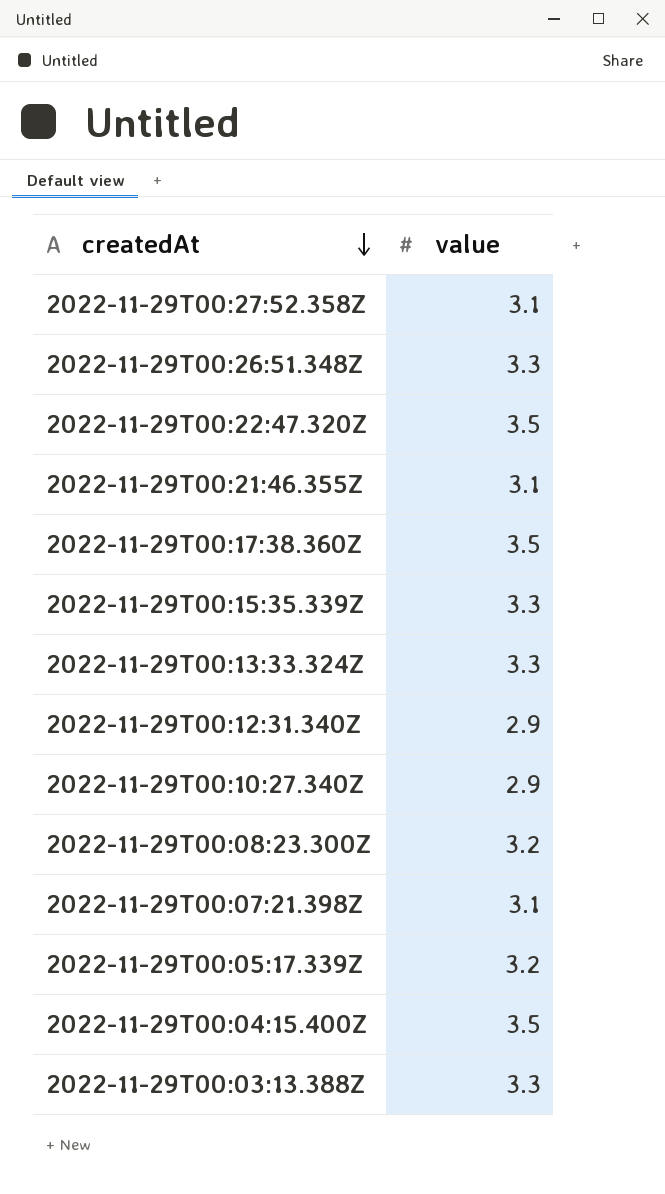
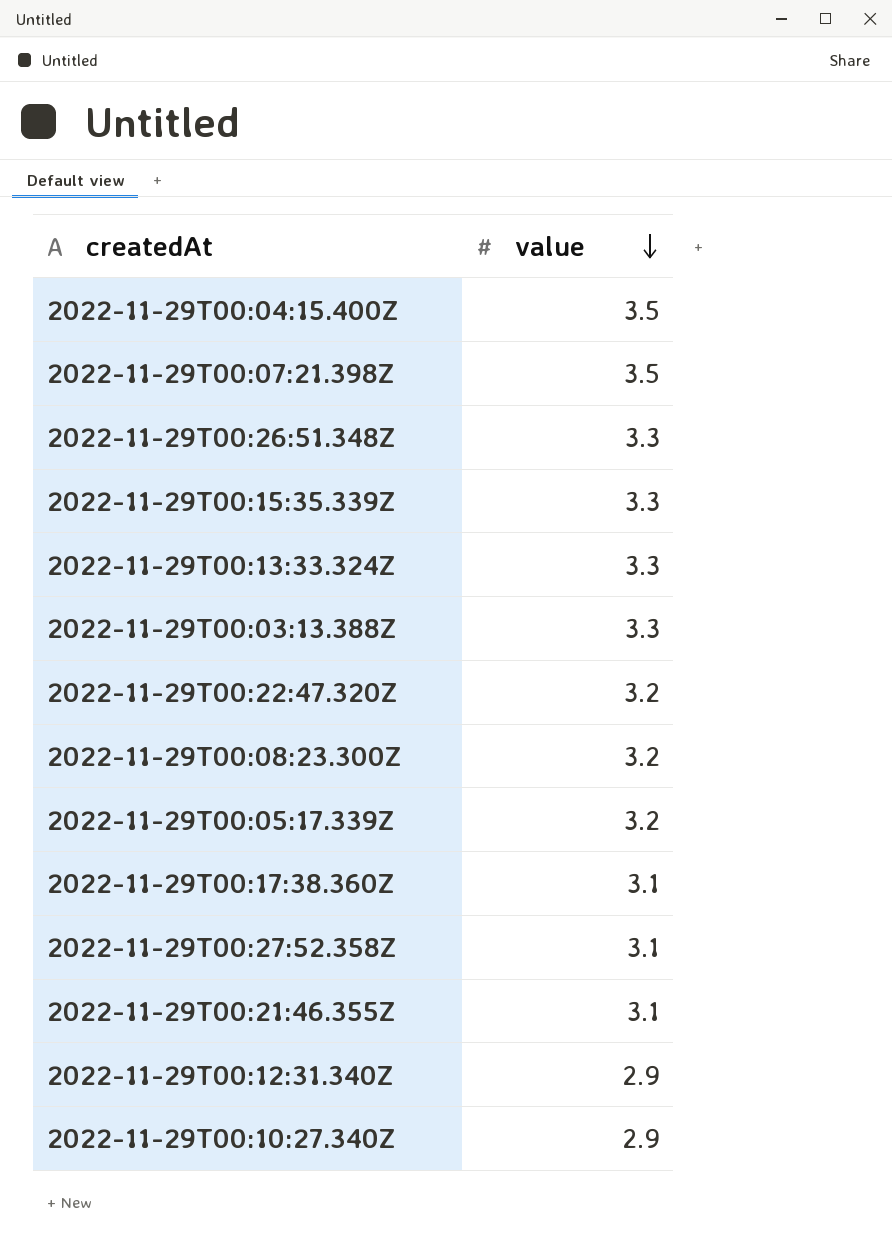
row order: createdAt descending -> value descending
2022-11-29T00:07:21.398Z | value: 3.1 -> 3.5
2022-11-29T00:22:47.320Z | value: 3.5 -> 3.2
2022-11-29T00:17:38.360Z | value: 3.5 -> 3.1

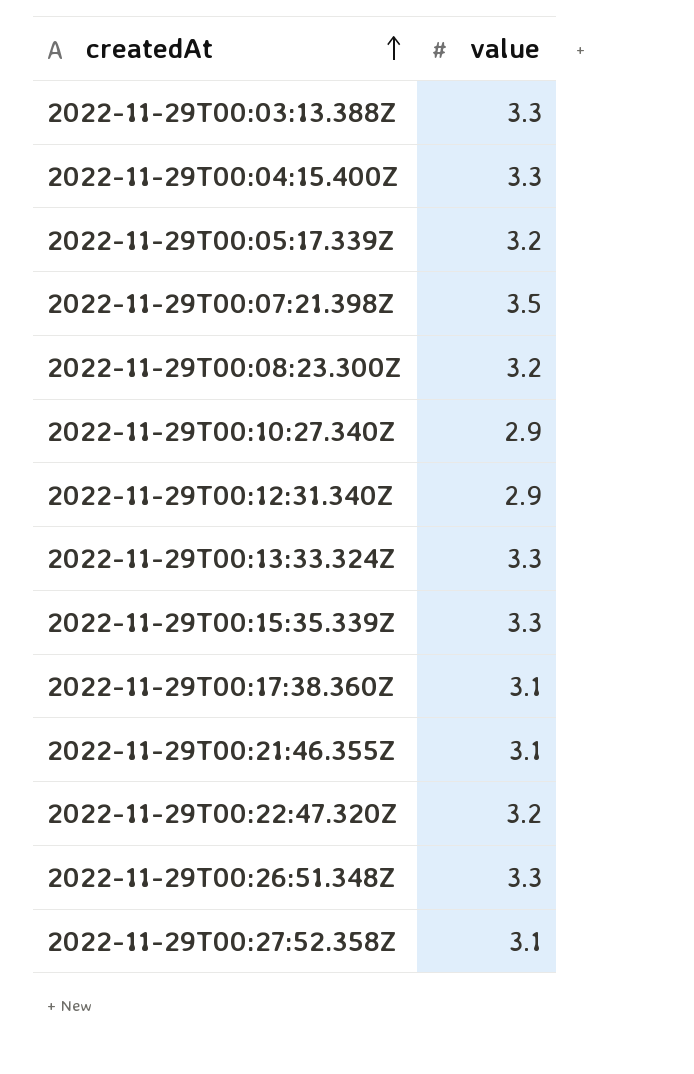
row order: value descending -> createdAt ascending
2022-11-29T00:04:15.400Z | value: 3.5 -> 3.3

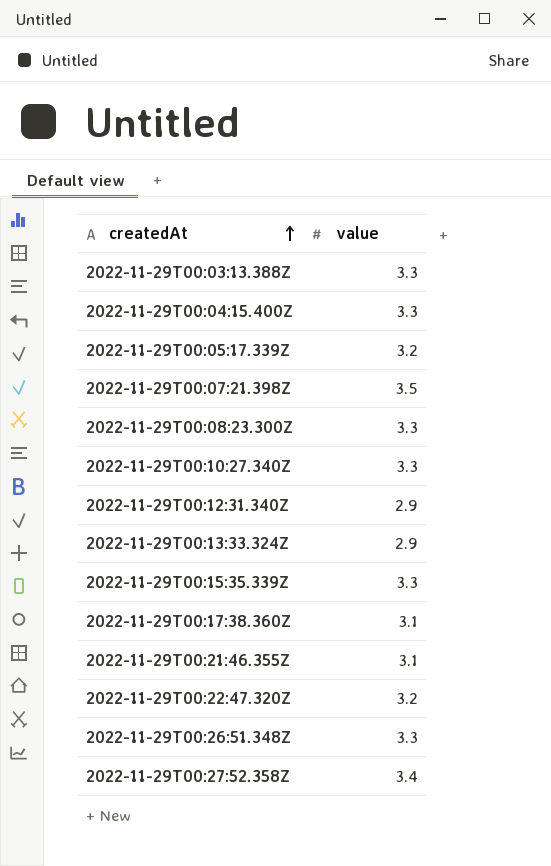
2022-11-29T00:08:23.300Z | value: 3.2 -> 3.3
2022-11-29T00:10:27.340Z | value: 2.9 -> 3.3
2022-11-29T00:13:33.324Z | value: 3.3 -> 2.9
2022-11-29T00:27:52.358Z | value: 3.1 -> 3.4

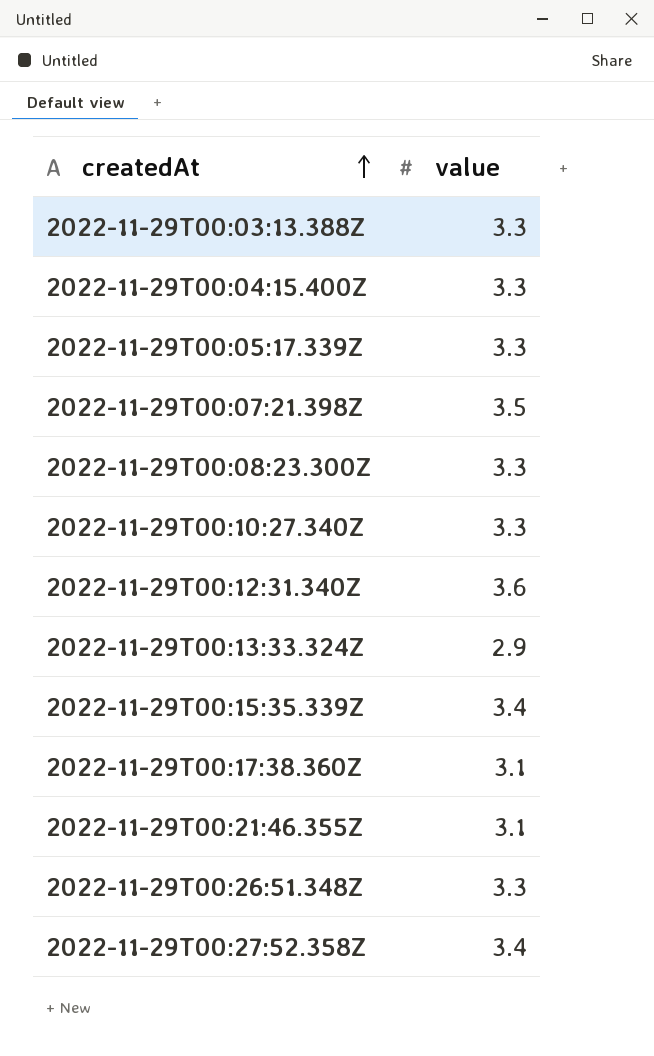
row 2022-11-29T00:22:47.320Z: 3.2 -> none
2022-11-29T00:05:17.339Z | value: 3.2 -> 3.3
2022-11-29T00:12:31.340Z | value: 2.9 -> 3.6
2022-11-29T00:15:35.339Z | value: 3.3 -> 3.4

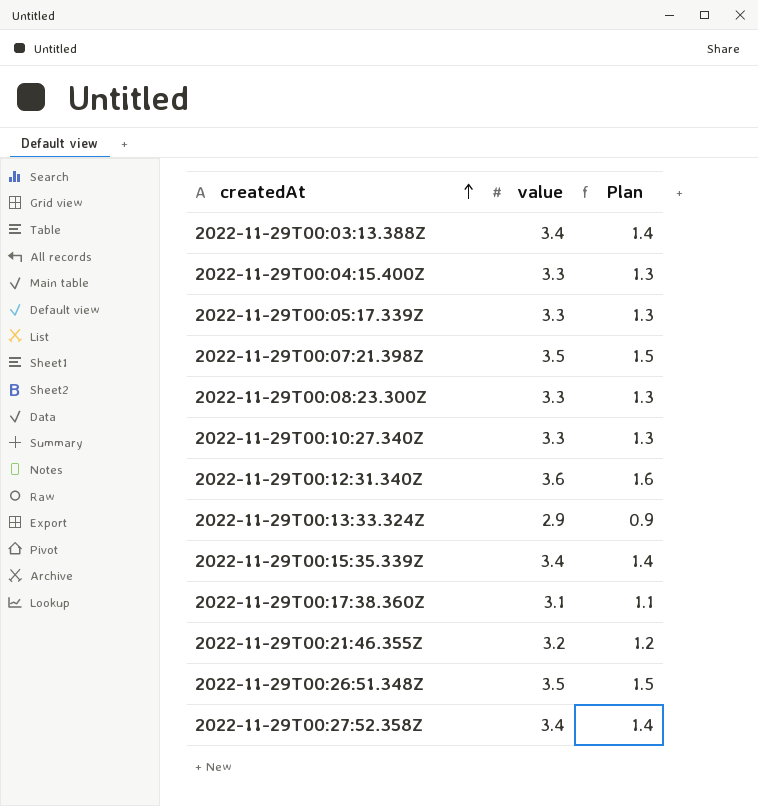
column Plan | formula: none -> [value] - 2
2022-11-29T00:03:13.388Z | value: 3.3 -> 3.4
2022-11-29T00:21:46.355Z | value: 3.1 -> 3.2
2022-11-29T00:26:51.348Z | value: 3.3 -> 3.5

